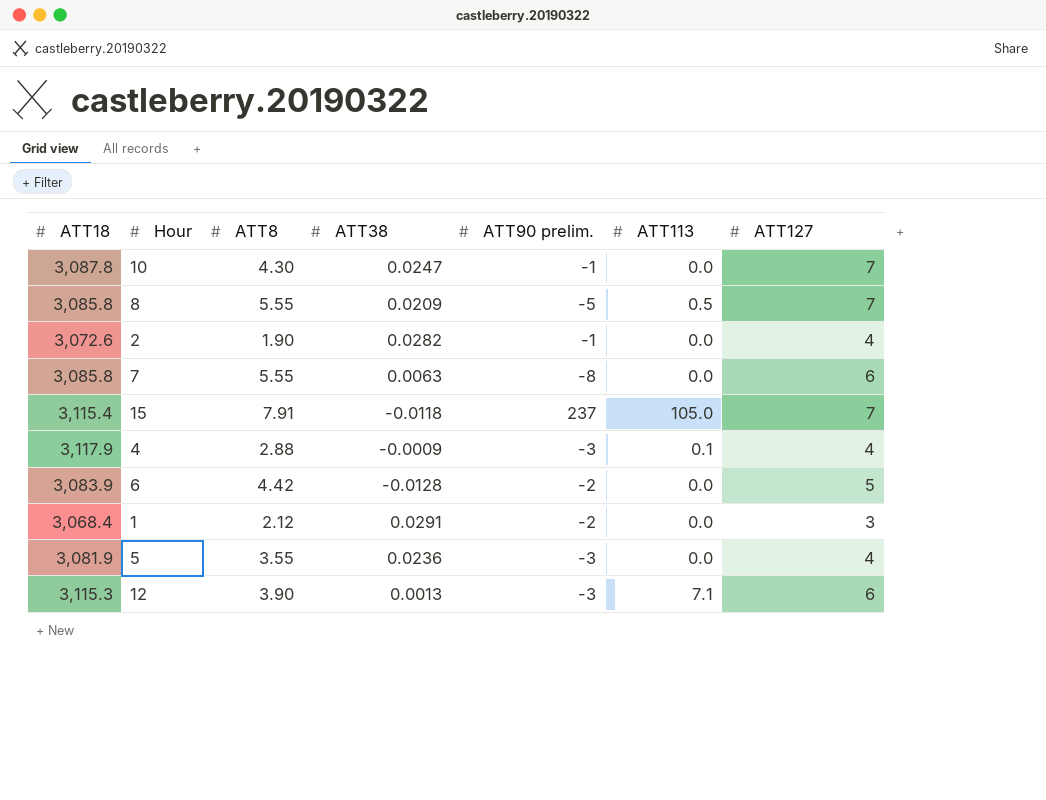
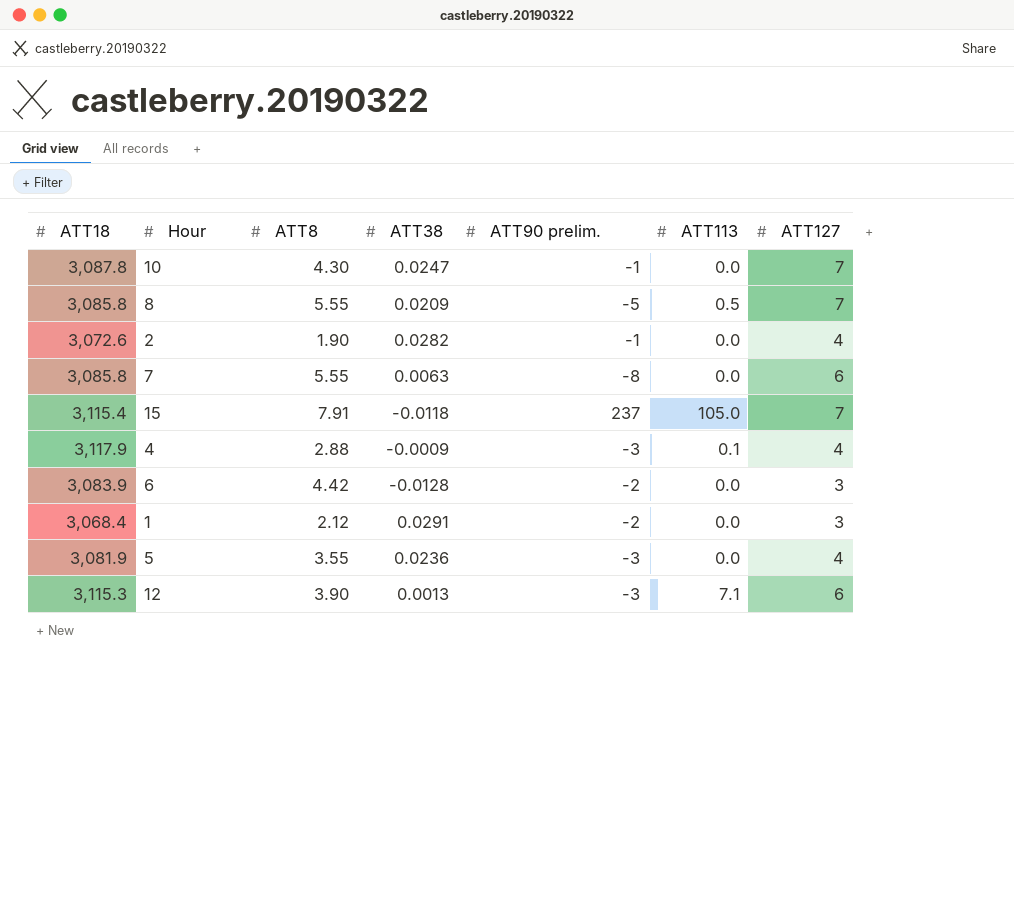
6 | ATT127: 5 -> 3

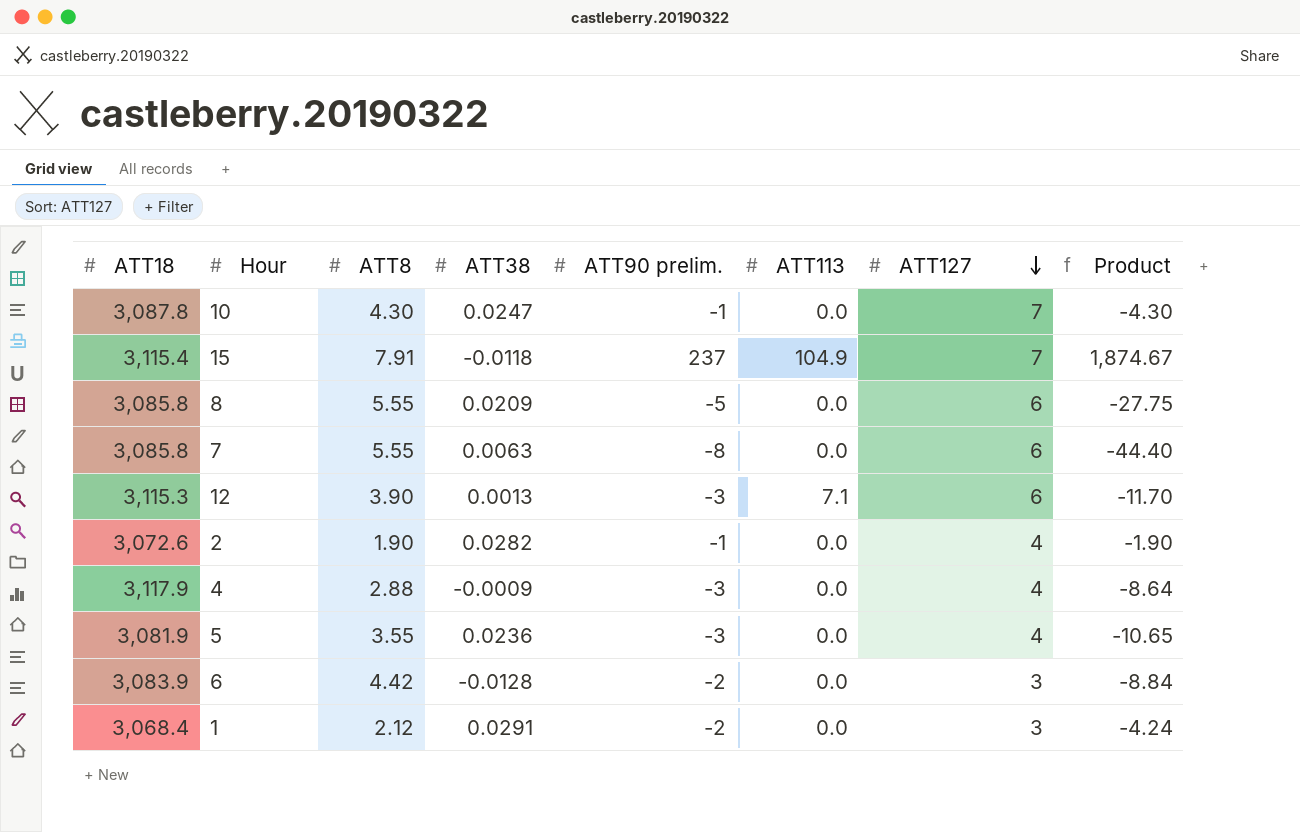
row order: none -> ATT127 descending
column Product | formula: none -> [ATT8] * [ATT90 prelim.]
15 | ATT113: 105.0 -> 104.9
8 | ATT113: 0.5 -> 0.0
8 | ATT127: 7 -> 6
4 | ATT113: 0.1 -> 0.0

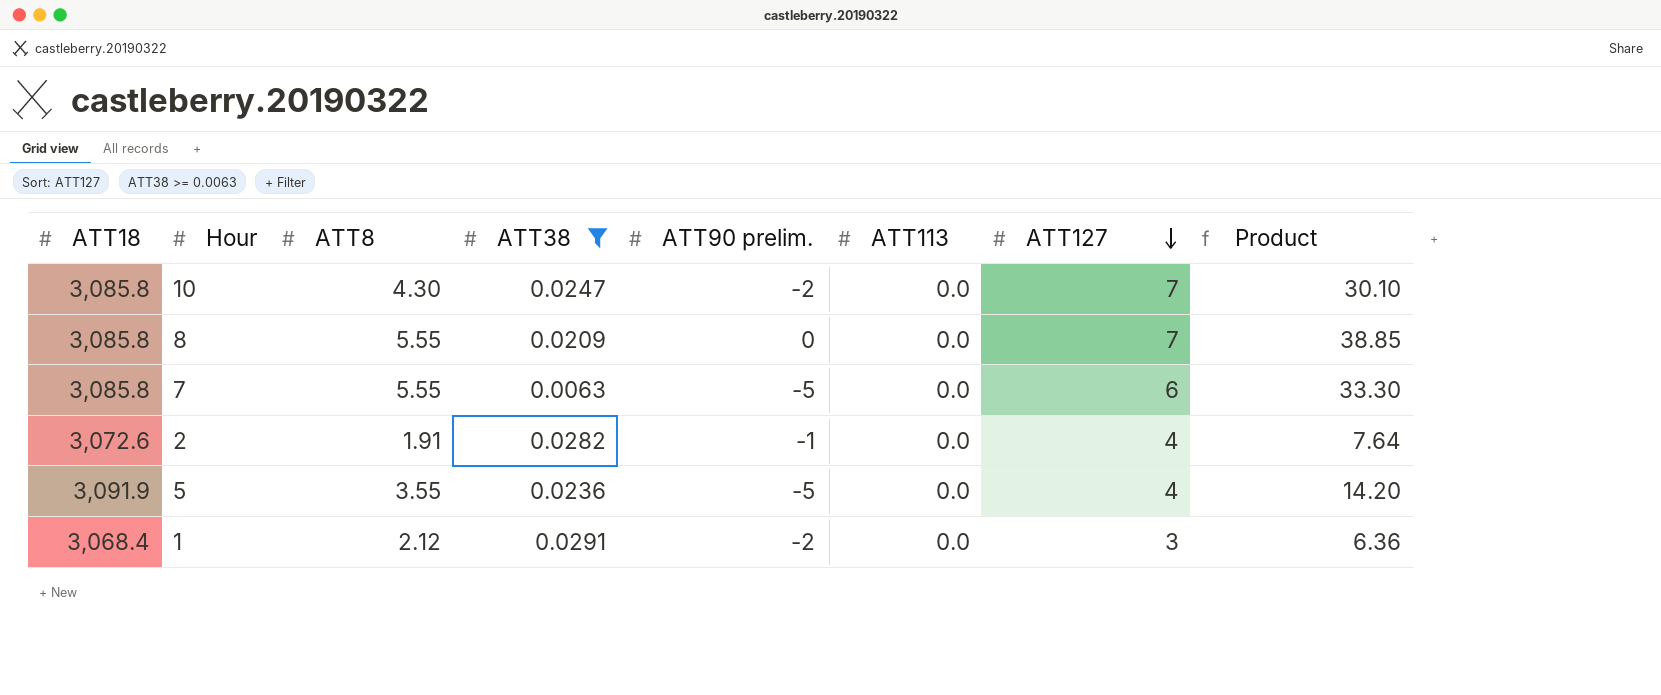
filter: none -> ATT38 >= 0.0063
column Product | formula: [ATT8] * [ATT90 prelim.] -> [ATT8] * [ATT127]
10 | ATT18: 3,087.8 -> 3,085.8
10 | ATT90 prelim.: -1 -> -2
8 | ATT90 prelim.: -5 -> 0
8 | ATT127: 6 -> 7
7 | ATT90 prelim.: -8 -> -5
2 | ATT8: 1.90 -> 1.91
5 | ATT18: 3,081.9 -> 3,091.9
5 | ATT90 prelim.: -3 -> -5

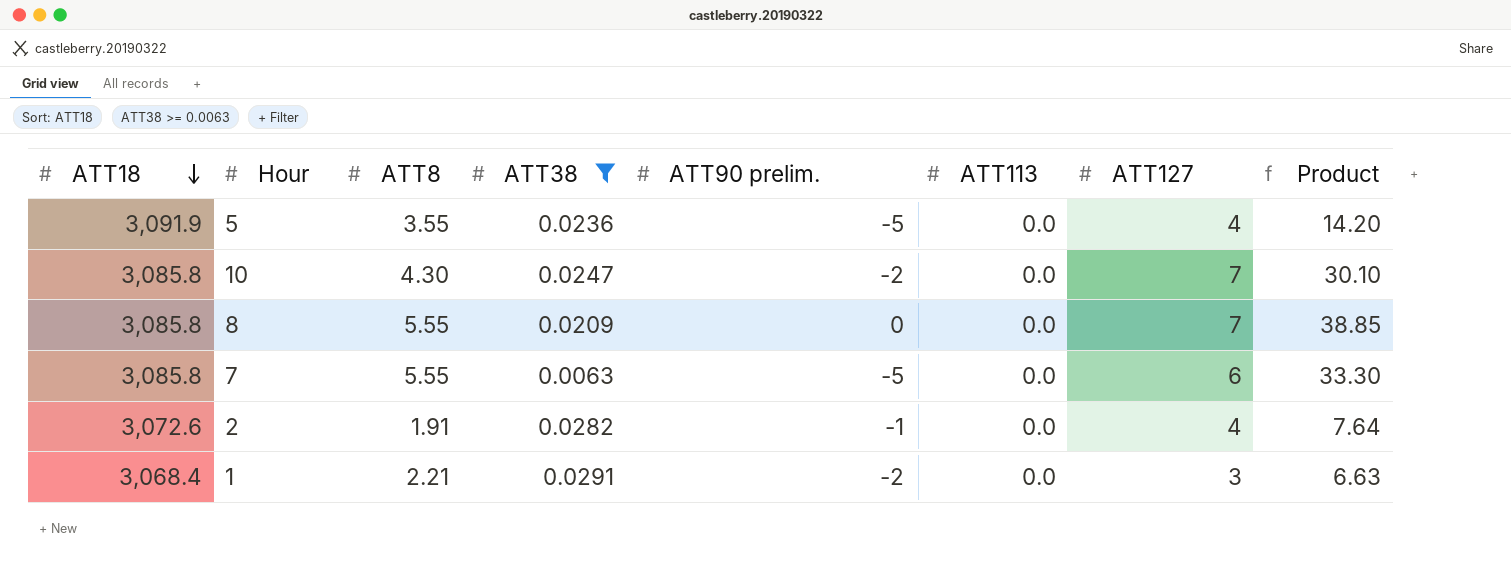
row order: ATT127 descending -> ATT18 descending
1 | ATT8: 2.12 -> 2.21
1 | Product: 6.36 -> 6.63

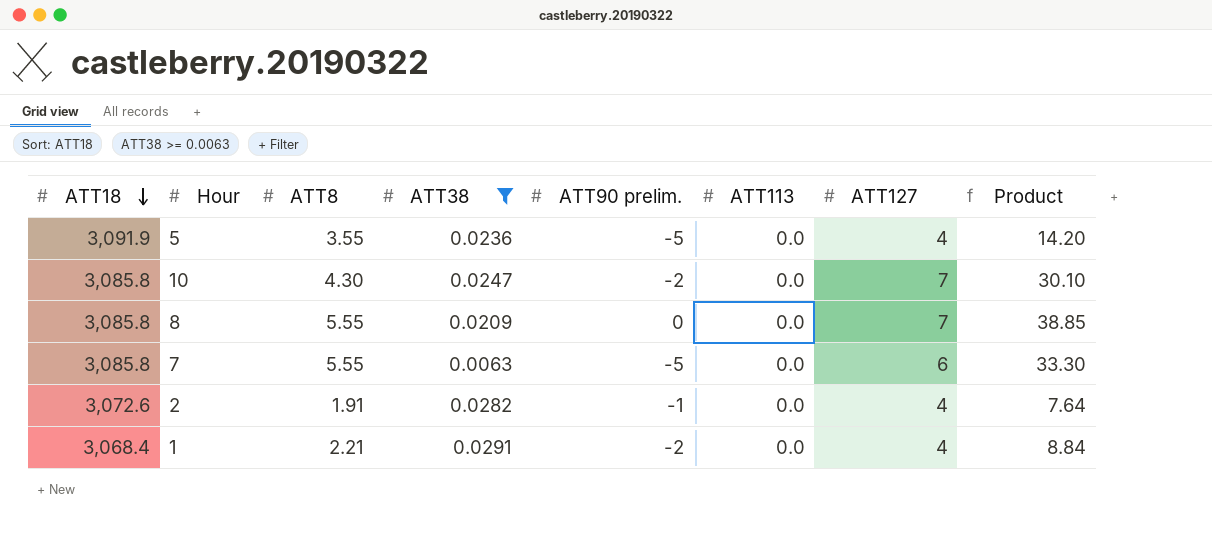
1 | ATT127: 3 -> 4
1 | Product: 6.63 -> 8.84

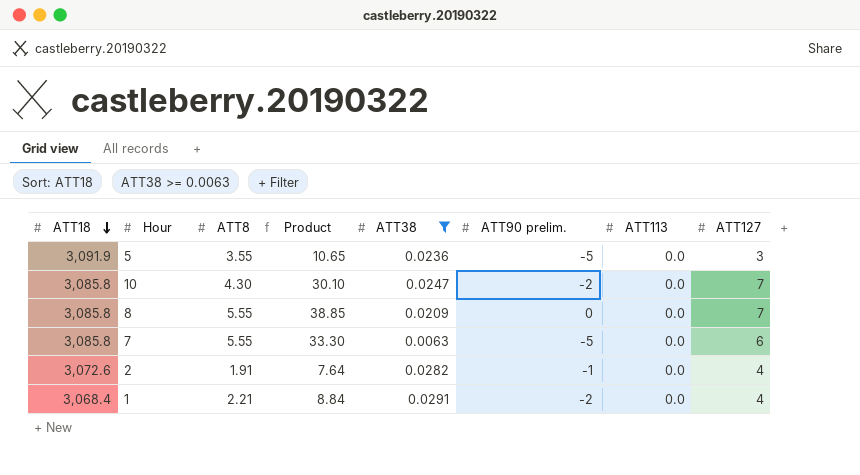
column Product | position: 8 -> 4
5 | Product: 14.20 -> 10.65
5 | ATT127: 4 -> 3

